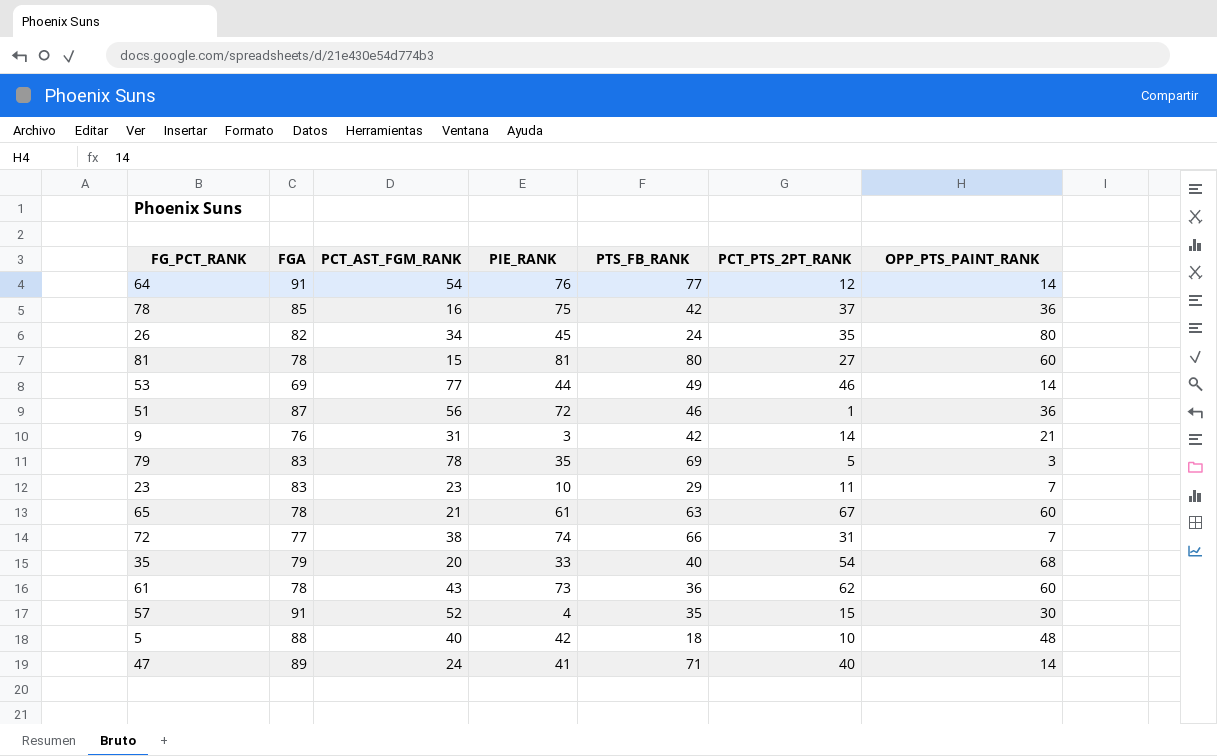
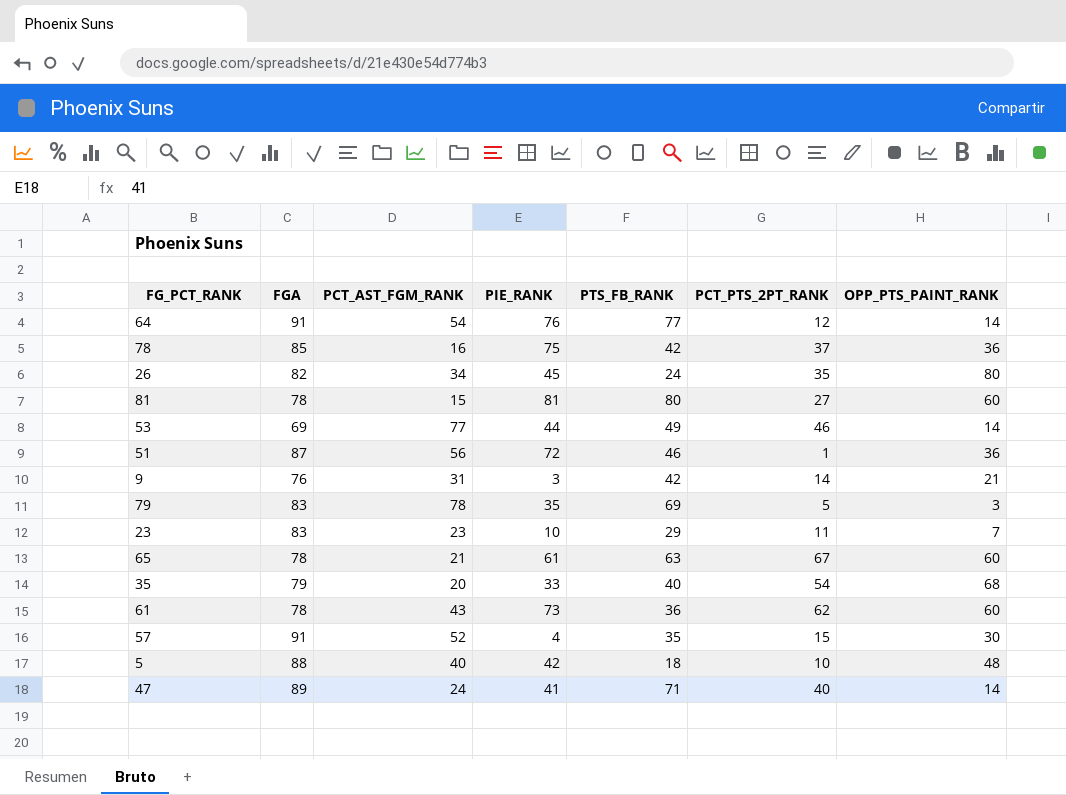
row 72: 77 | 38 | 74 | 66 | 31 | 7 -> none

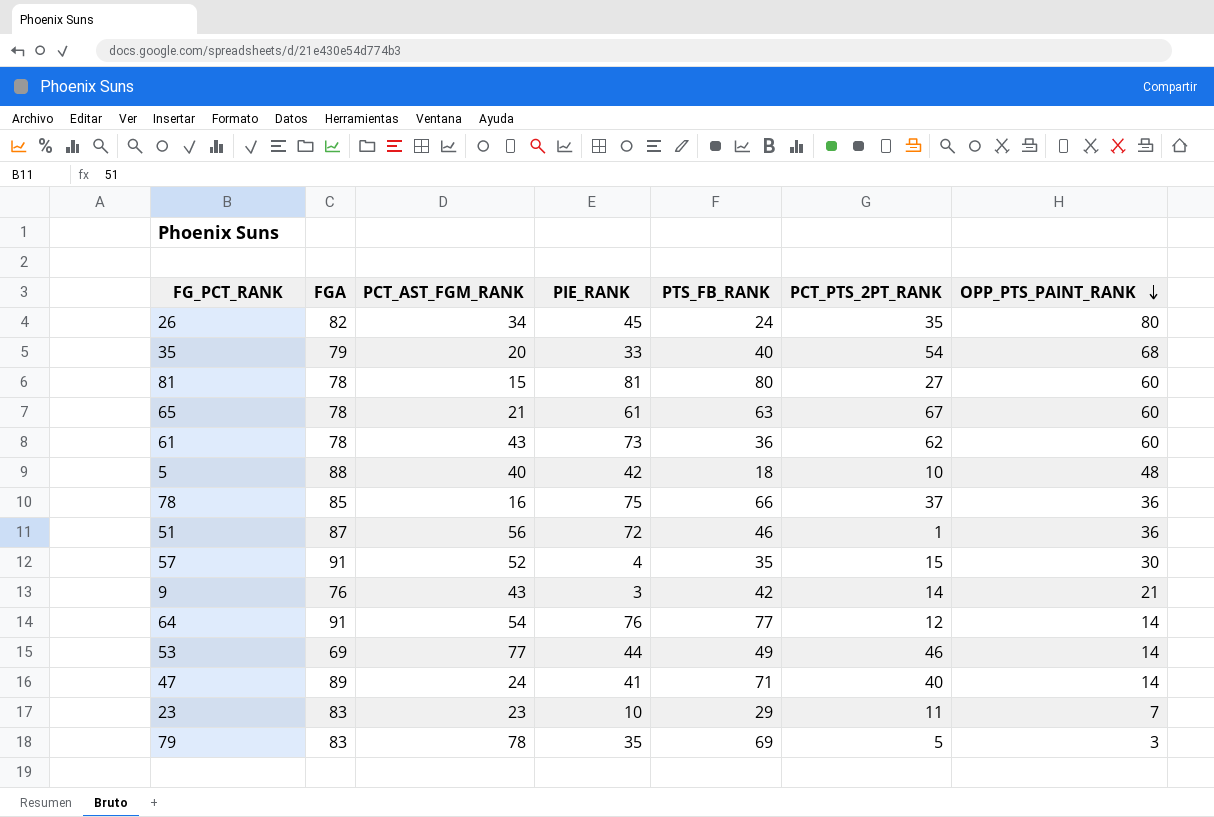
row order: none -> OPP_PTS_PAINT_RANK descending
78 | PTS_FB_RANK: 42 -> 66
9 | PCT_AST_FGM_RANK: 31 -> 43

